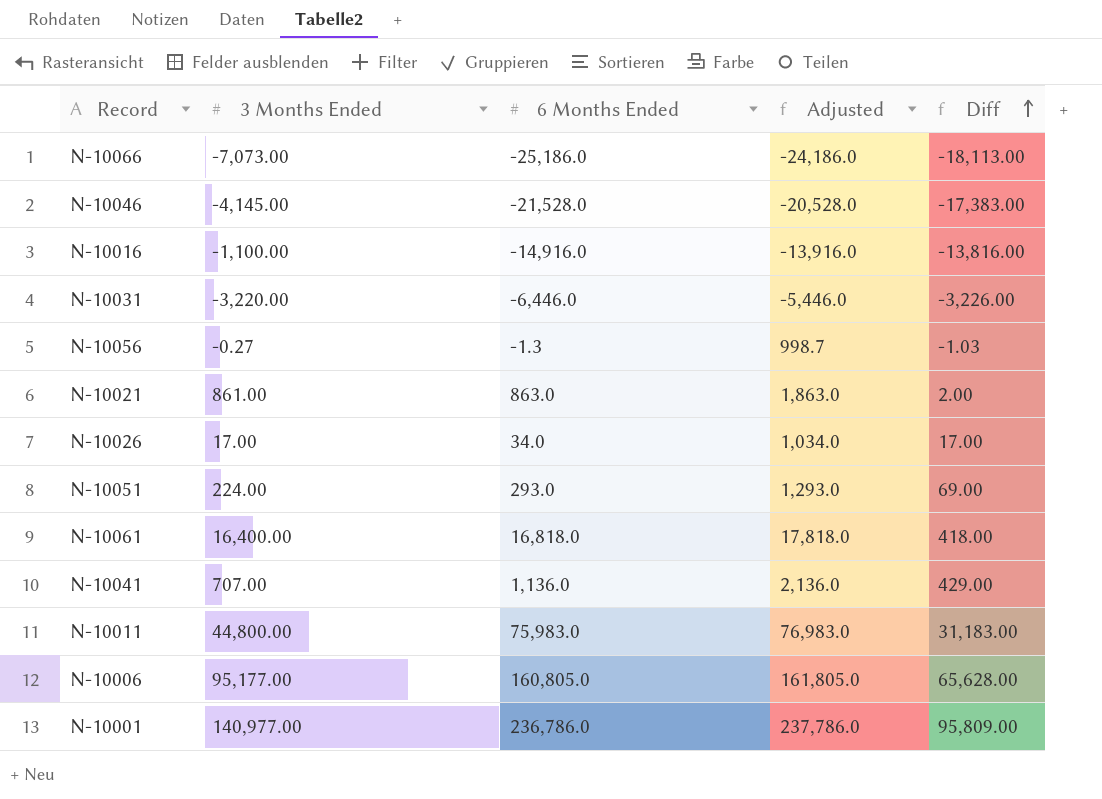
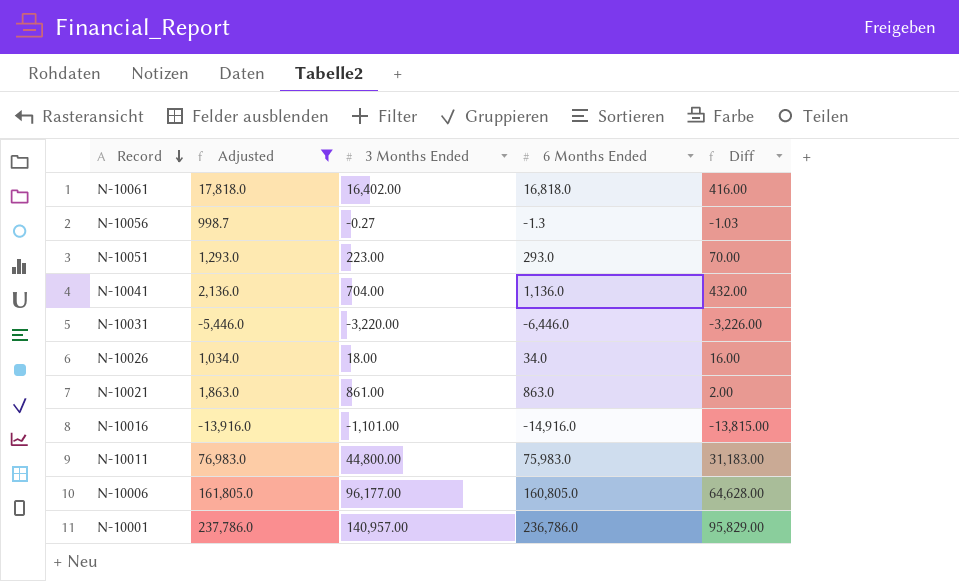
filter: none -> Adjusted >= -13,916.0
row order: Diff ascending -> Record descending
column Adjusted | position: 4 -> 2
N-10061 | 3 Months Ended: 16,400.00 -> 16,402.00
N-10061 | Diff: 418.00 -> 416.00
N-10051 | 3 Months Ended: 224.00 -> 223.00
N-10051 | Diff: 69.00 -> 70.00
N-10041 | 3 Months Ended: 707.00 -> 704.00
N-10041 | Diff: 429.00 -> 432.00
N-10026 | 3 Months Ended: 17.00 -> 18.00
N-10026 | Diff: 17.00 -> 16.00
N-10016 | 3 Months Ended: -1,100.00 -> -1,101.00
N-10016 | Diff: -13,816.00 -> -13,815.00
N-10006 | 3 Months Ended: 95,177.00 -> 96,177.00
N-10006 | Diff: 65,628.00 -> 64,628.00
N-10001 | 3 Months Ended: 140,977.00 -> 140,957.00
N-10001 | Diff: 95,809.00 -> 95,829.00

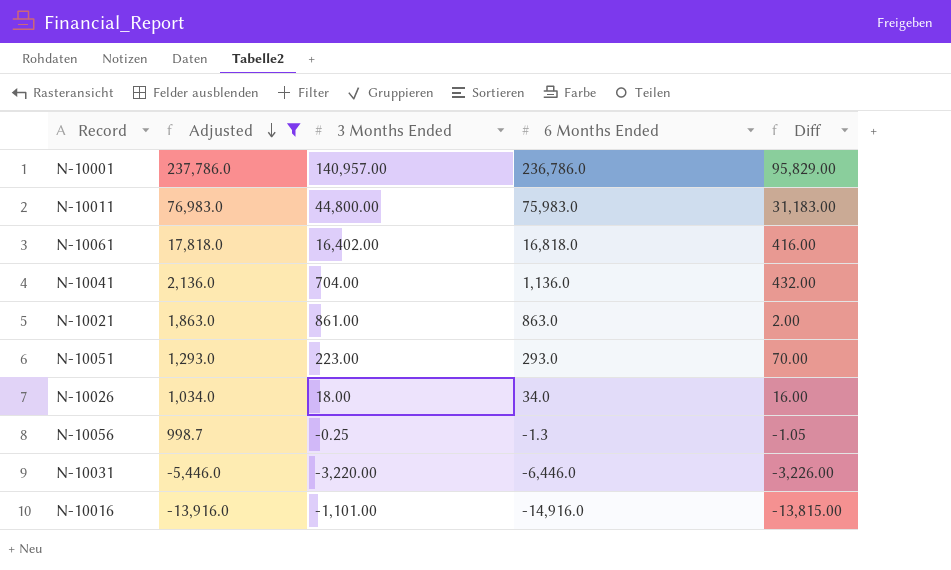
row order: Record descending -> Adjusted descending
row N-10006: 161,805.0 | 96,177.00 | 160,805.0 | 64,628.00 -> none
N-10056 | 3 Months Ended: -0.27 -> -0.25
N-10056 | Diff: -1.03 -> -1.05

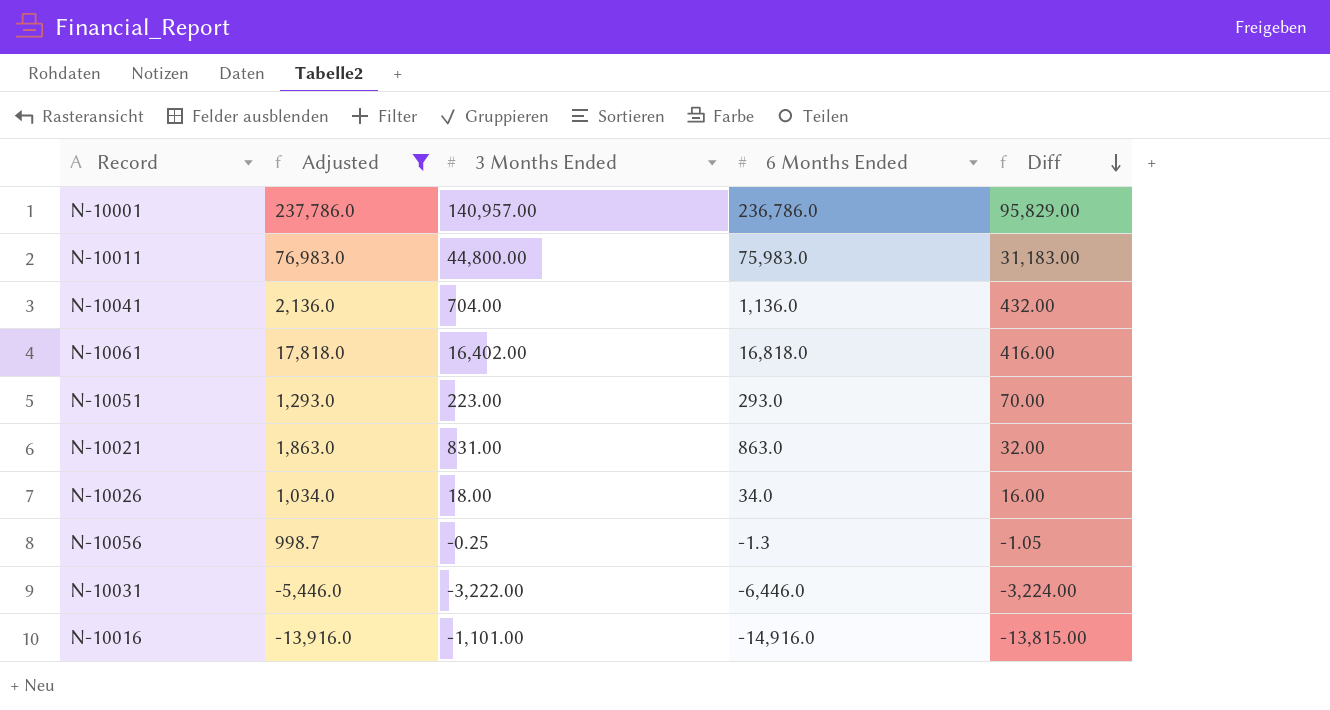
row order: Adjusted descending -> Diff descending
N-10021 | 3 Months Ended: 861.00 -> 831.00
N-10021 | Diff: 2.00 -> 32.00
N-10031 | 3 Months Ended: -3,220.00 -> -3,222.00
N-10031 | Diff: -3,226.00 -> -3,224.00

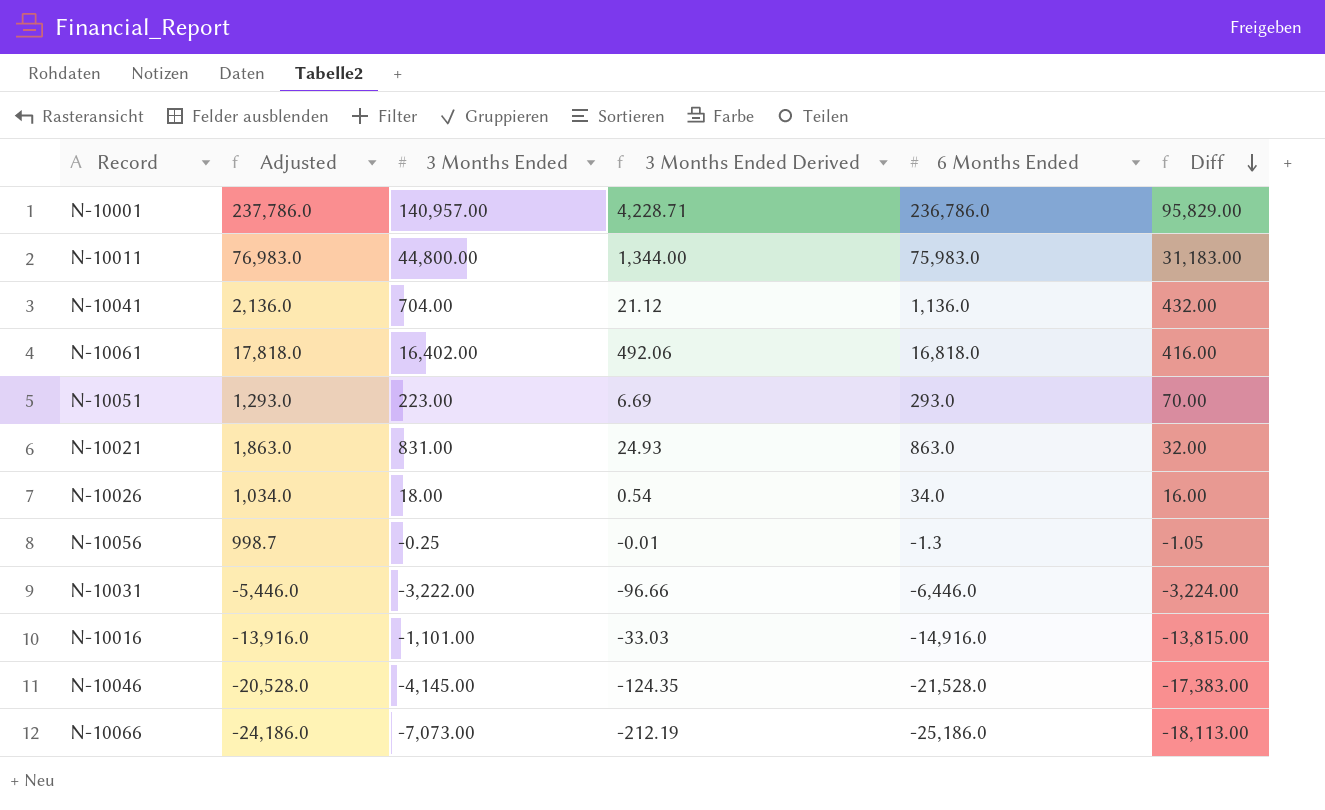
filter: Adjusted >= -13,916.0 -> none
column 3 Months Ended Derived | formula: none -> [3 Months Ended] * 0.03

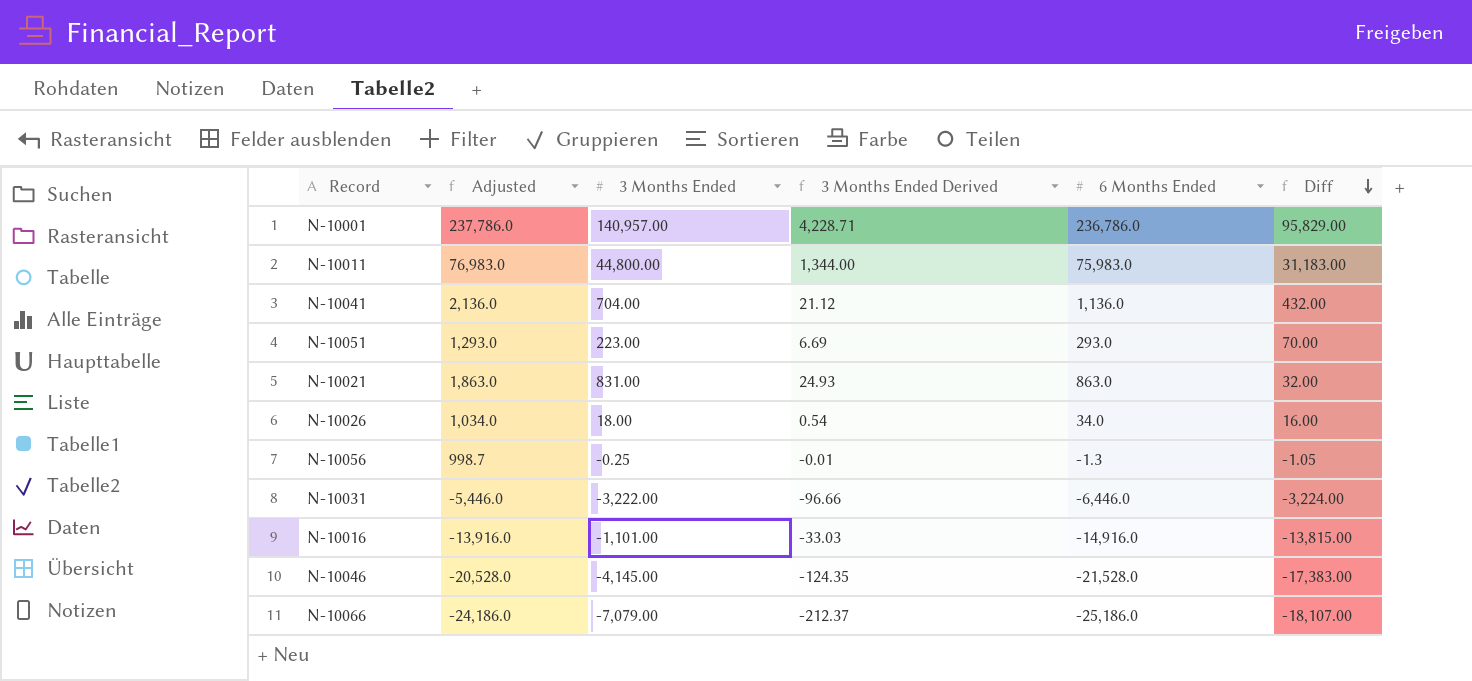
row N-10061: 17,818.0 | 16,402.00 | 492.06 | 16,818.0 | 416.00 -> none
N-10066 | 3 Months Ended: -7,073.00 -> -7,079.00
N-10066 | 3 Months Ended Derived: -212.19 -> -212.37
N-10066 | Diff: -18,113.00 -> -18,107.00

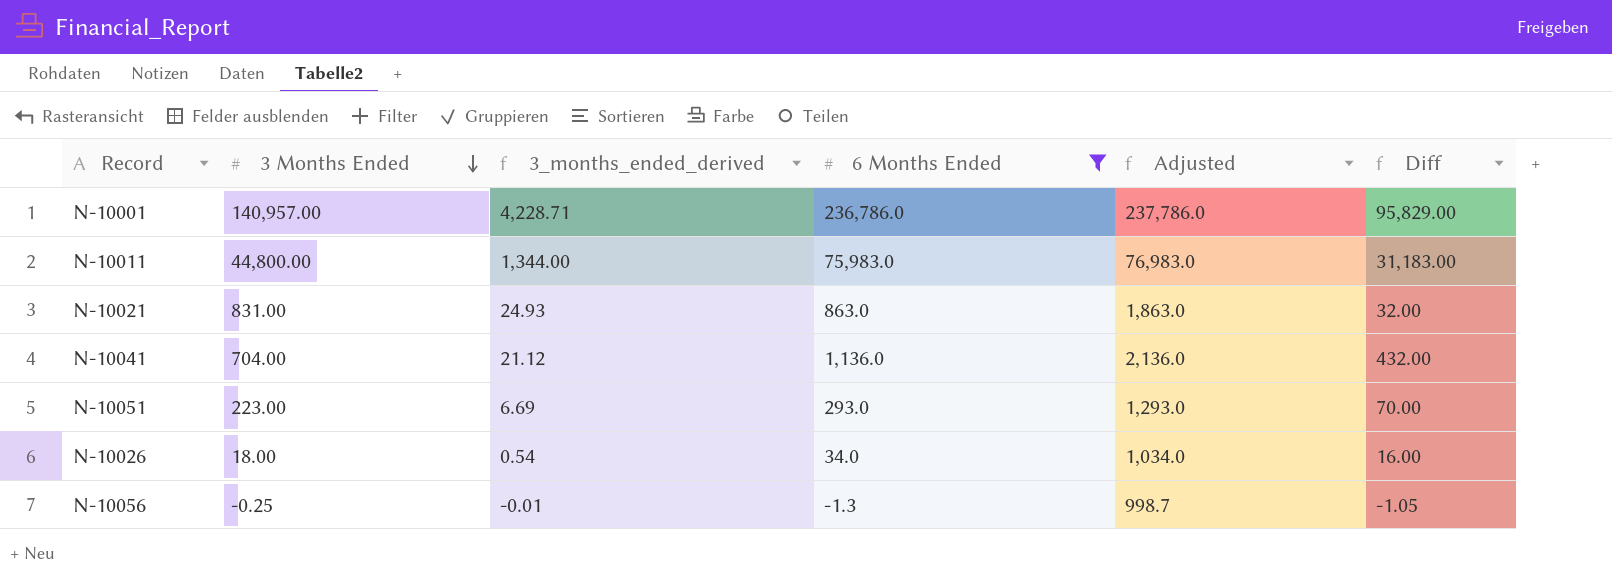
filter: none -> 6 Months Ended >= -1.3
row order: Diff descending -> 3 Months Ended descending
column name: 3 Months Ended Derived -> 3_months_ended_derived
column Adjusted | position: 2 -> 5

